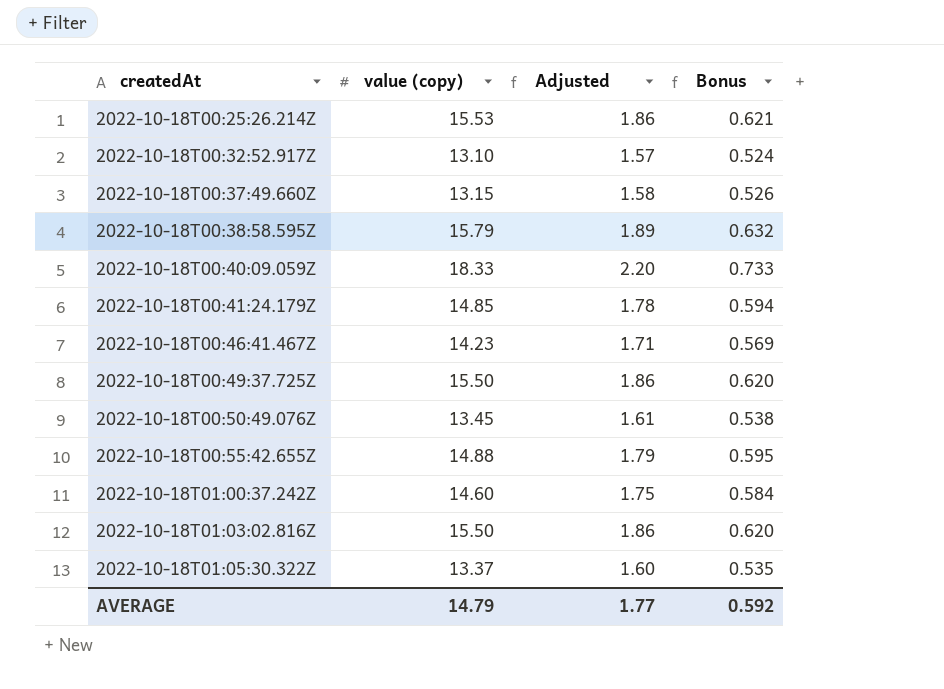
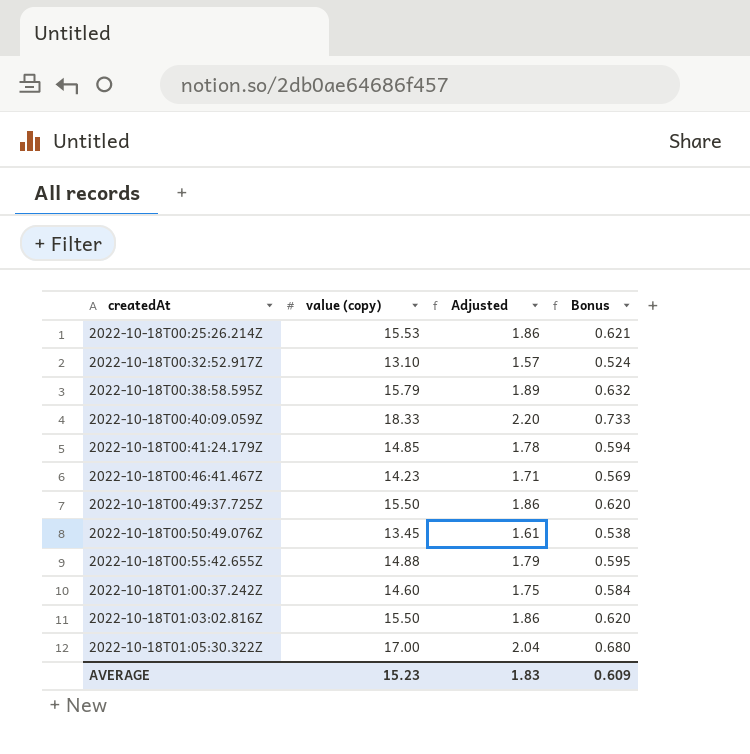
row 2022-10-18T00:37:49.660Z: 13.15 | 1.58 | 0.526 -> none
2022-10-18T01:05:30.322Z | value (copy): 13.37 -> 17.00
2022-10-18T01:05:30.322Z | Adjusted: 1.60 -> 2.04
2022-10-18T01:05:30.322Z | Bonus: 0.535 -> 0.680
AVERAGE | value (copy): 14.79 -> 15.23
AVERAGE | Adjusted: 1.77 -> 1.83
AVERAGE | Bonus: 0.592 -> 0.609

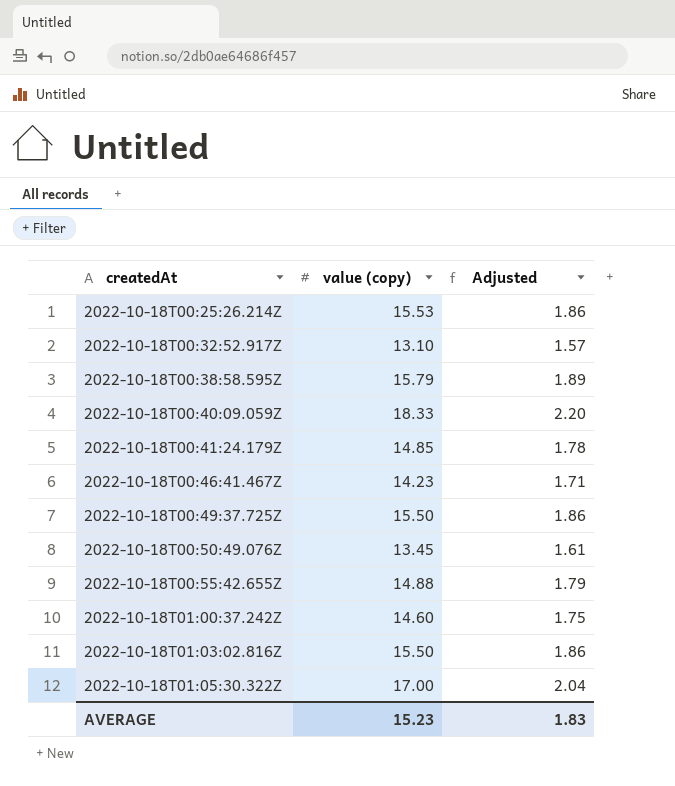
column Bonus | formula: [value (copy)] * 0.04 -> none

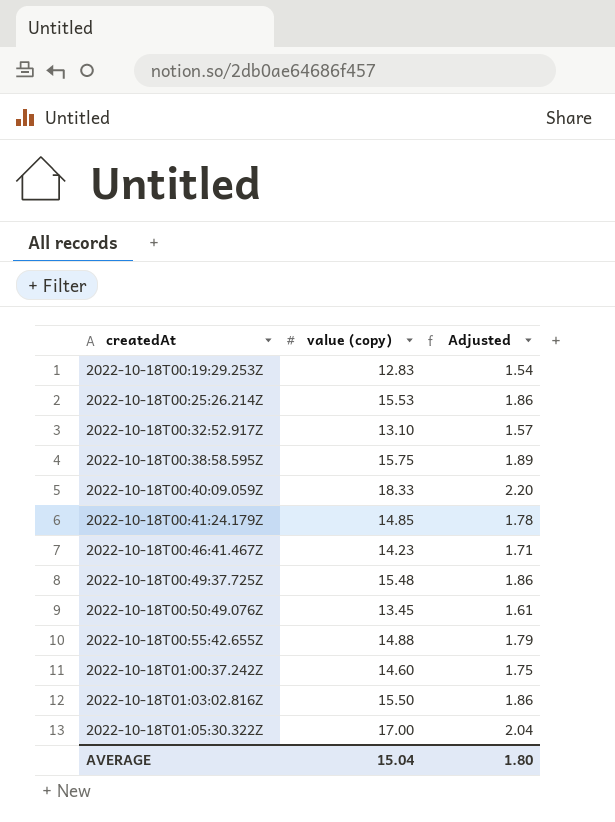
row 2022-10-18T00:19:29.253Z: none -> 12.83 | 1.54
2022-10-18T00:38:58.595Z | value (copy): 15.79 -> 15.75
2022-10-18T00:49:37.725Z | value (copy): 15.50 -> 15.48
AVERAGE | value (copy): 15.23 -> 15.04
AVERAGE | Adjusted: 1.83 -> 1.80

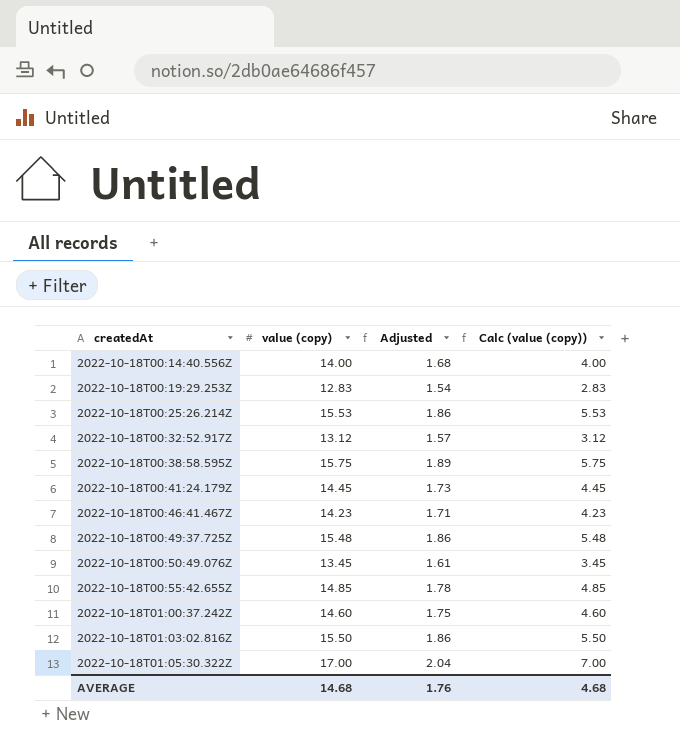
column Calc (value (copy)) | formula: none -> [value (copy)] - 10
row 2022-10-18T00:40:09.059Z: 18.33 | 2.20 -> none
row 2022-10-18T00:14:40.556Z: none -> 14.00 | 1.68 | 4.00
2022-10-18T00:32:52.917Z | value (copy): 13.10 -> 13.12
2022-10-18T00:41:24.179Z | value (copy): 14.85 -> 14.45
2022-10-18T00:41:24.179Z | Adjusted: 1.78 -> 1.73
2022-10-18T00:55:42.655Z | value (copy): 14.88 -> 14.85
2022-10-18T00:55:42.655Z | Adjusted: 1.79 -> 1.78
AVERAGE | value (copy): 15.04 -> 14.68
AVERAGE | Adjusted: 1.80 -> 1.76

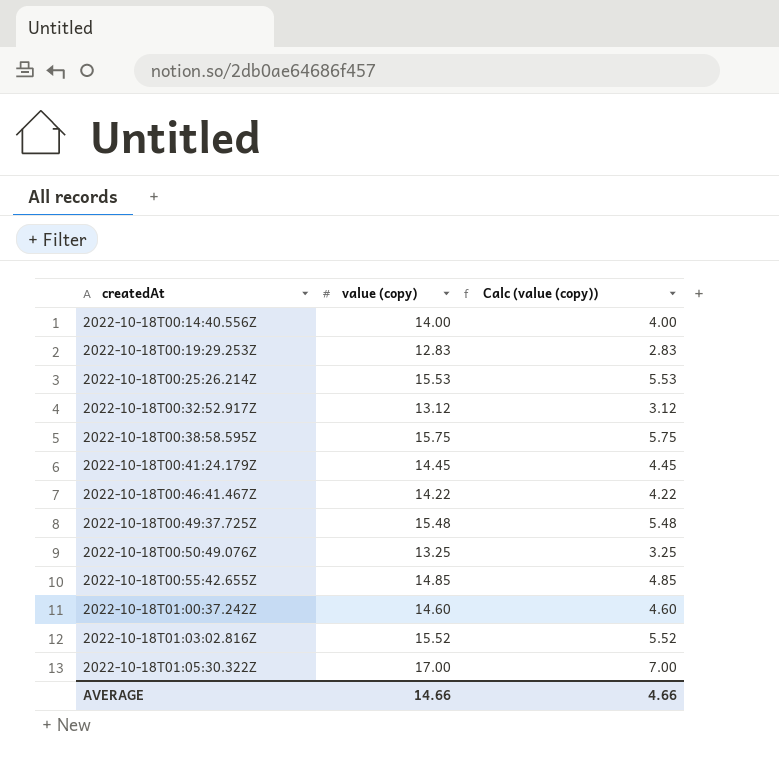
column Adjusted | formula: [value (copy)] * 0.12 -> none
2022-10-18T00:46:41.467Z | value (copy): 14.23 -> 14.22
2022-10-18T00:46:41.467Z | Calc (value (copy)): 4.23 -> 4.22
2022-10-18T00:50:49.076Z | value (copy): 13.45 -> 13.25
2022-10-18T00:50:49.076Z | Calc (value (copy)): 3.45 -> 3.25
2022-10-18T01:03:02.816Z | value (copy): 15.50 -> 15.52
2022-10-18T01:03:02.816Z | Calc (value (copy)): 5.50 -> 5.52
AVERAGE | value (copy): 14.68 -> 14.66
AVERAGE | Calc (value (copy)): 4.68 -> 4.66

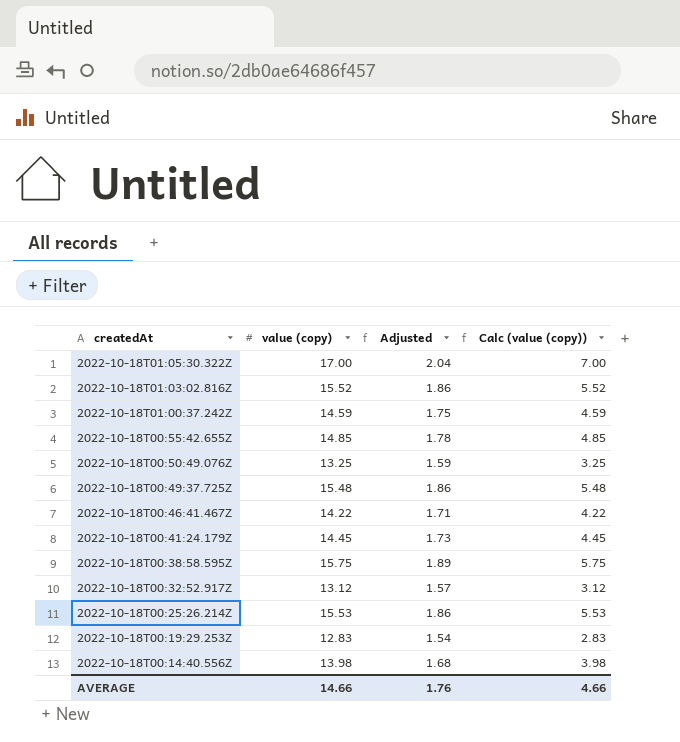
row order: createdAt ascending -> createdAt descending
column Adjusted | formula: none -> [value (copy)] * 0.12
2022-10-18T01:00:37.242Z | value (copy): 14.60 -> 14.59
2022-10-18T01:00:37.242Z | Calc (value (copy)): 4.60 -> 4.59
2022-10-18T00:14:40.556Z | value (copy): 14.00 -> 13.98
2022-10-18T00:14:40.556Z | Calc (value (copy)): 4.00 -> 3.98

